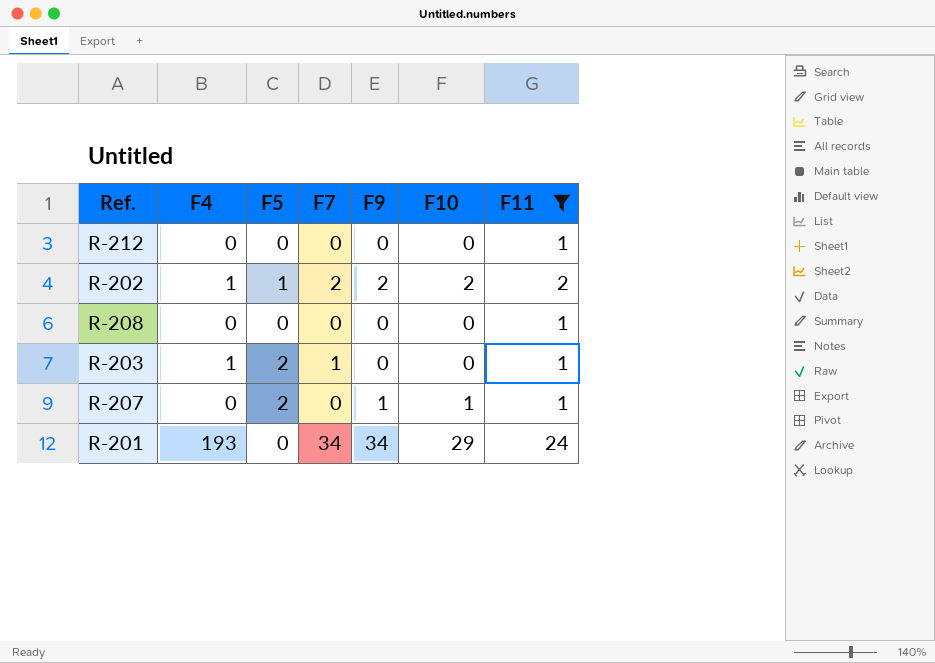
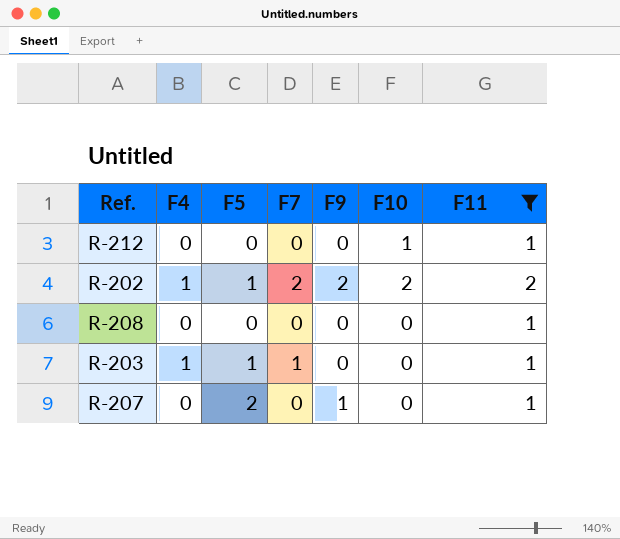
row R-201: 193 | 0 | 34 | 34 | 29 | 24 -> none
R-212 | F10: 0 -> 1
R-203 | F5: 2 -> 1
R-207 | F10: 1 -> 0

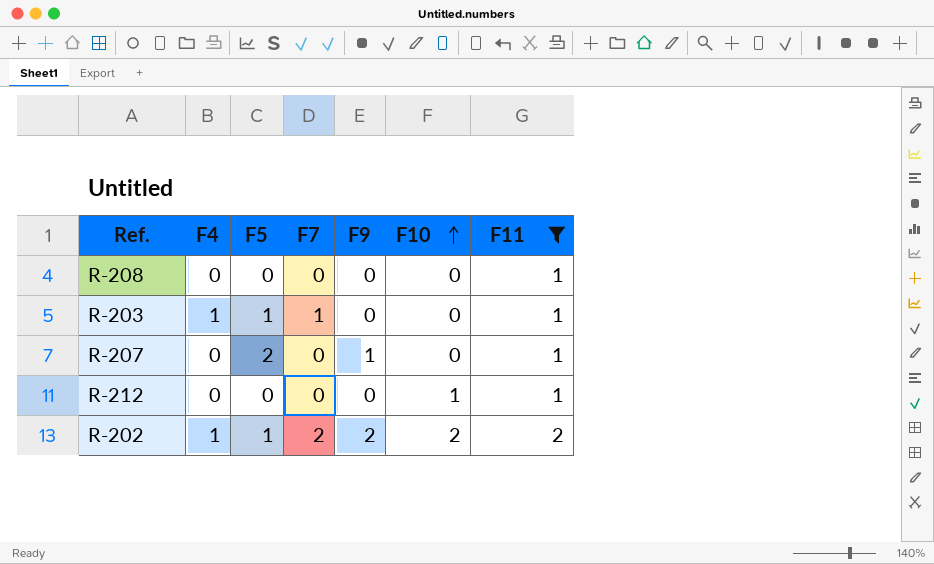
row order: none -> F10 ascending

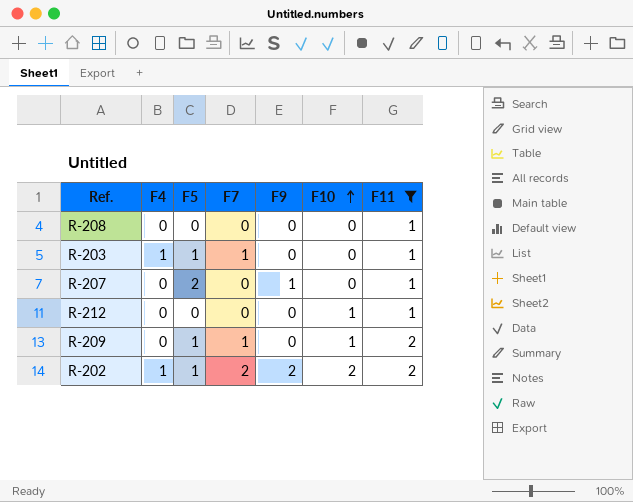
row R-209: none -> 0 | 1 | 1 | 0 | 1 | 2

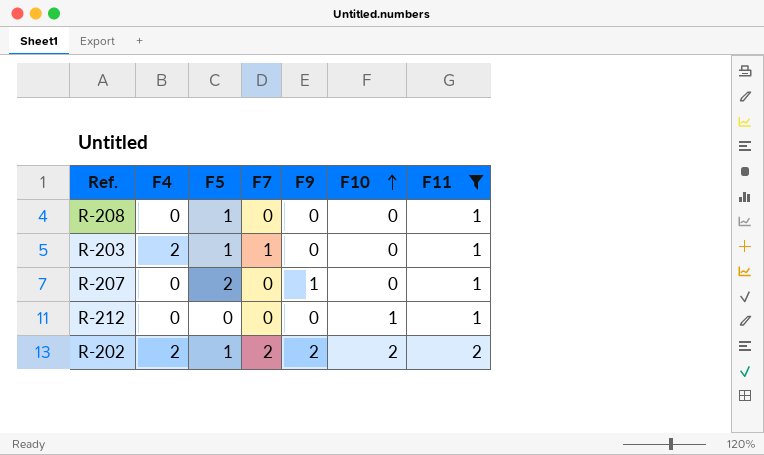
row R-209: 0 | 1 | 1 | 0 | 1 | 2 -> none
R-208 | F5: 0 -> 1
R-203 | F4: 1 -> 2
R-202 | F4: 1 -> 2

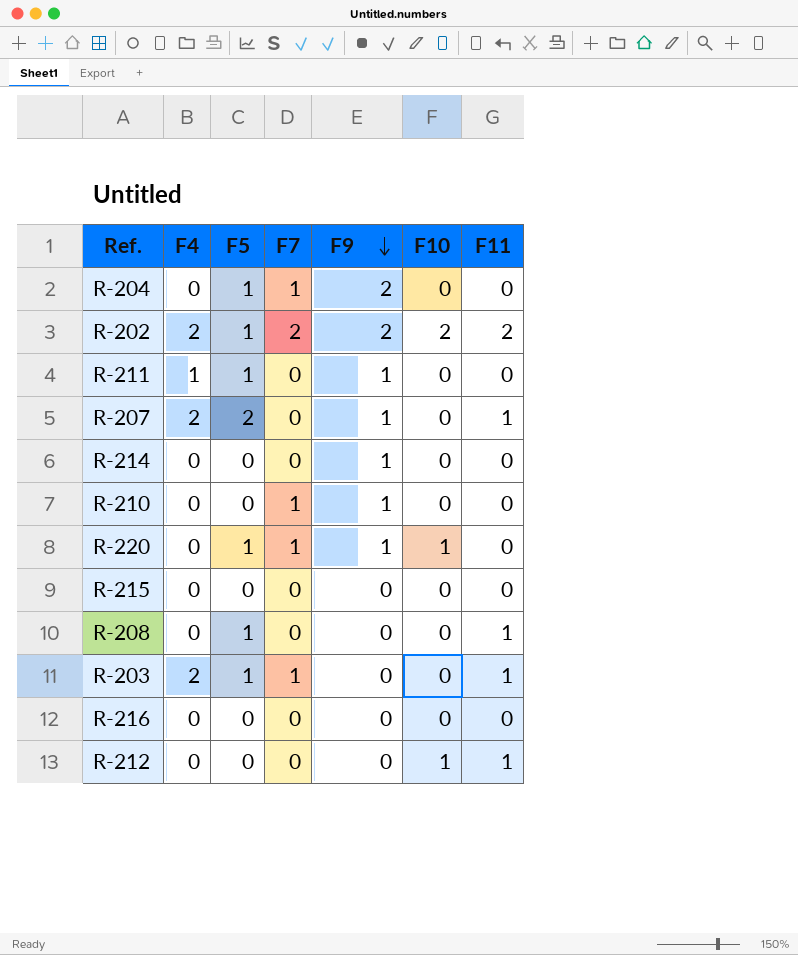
filter: F11 != 0 -> none
row order: F10 ascending -> F9 descending
R-207 | F4: 0 -> 2

